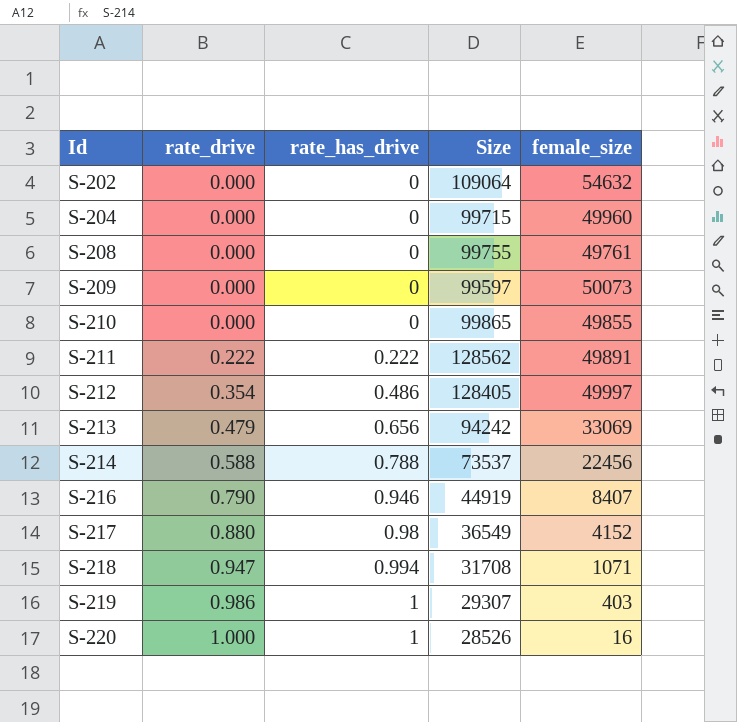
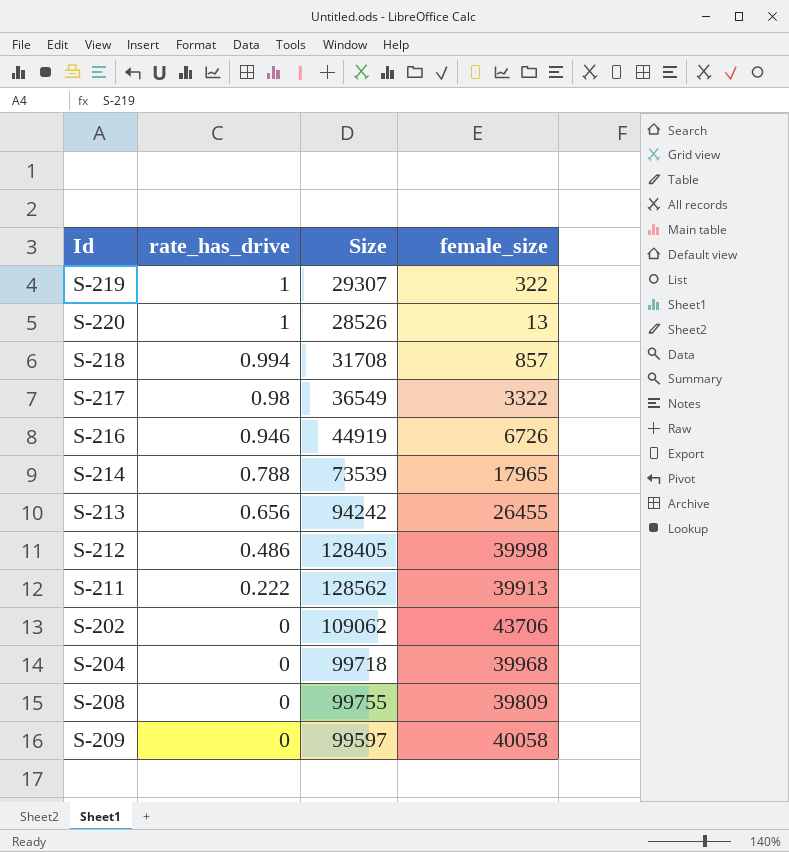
row order: Id ascending -> rate_has_drive descending
column rate_drive | position: 2 -> none
row S-210: 0.000 | 0 | 99865 | 49855 -> none
S-219 | female_size: 403 -> 322
S-220 | female_size: 16 -> 13
S-218 | female_size: 1071 -> 857
S-217 | female_size: 4152 -> 3322
S-216 | female_size: 8407 -> 6726
S-214 | Size: 73537 -> 73539
S-214 | female_size: 22456 -> 17965
S-213 | female_size: 33069 -> 26455
S-212 | female_size: 49997 -> 39998
S-211 | female_size: 49891 -> 39913
S-202 | Size: 109064 -> 109062
S-202 | female_size: 54632 -> 43706
S-204 | Size: 99715 -> 99718
S-204 | female_size: 49960 -> 39968
S-208 | female_size: 49761 -> 39809
S-209 | female_size: 50073 -> 40058

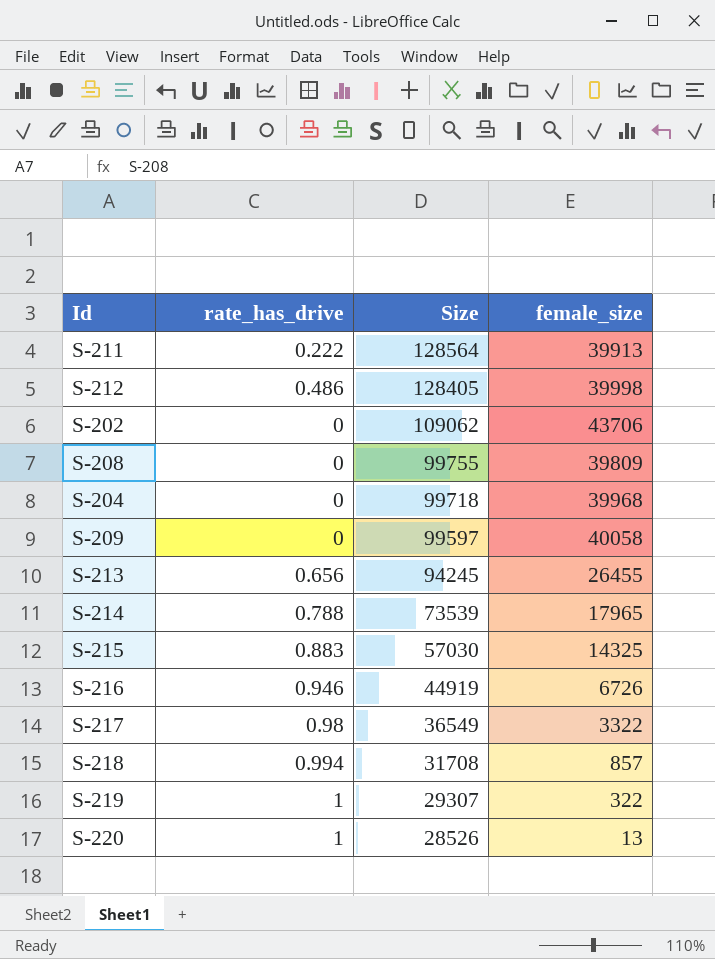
row order: rate_has_drive descending -> Size descending
S-211 | Size: 128562 -> 128564
S-213 | Size: 94242 -> 94245
row S-215: none -> 0.883 | 57030 | 14325

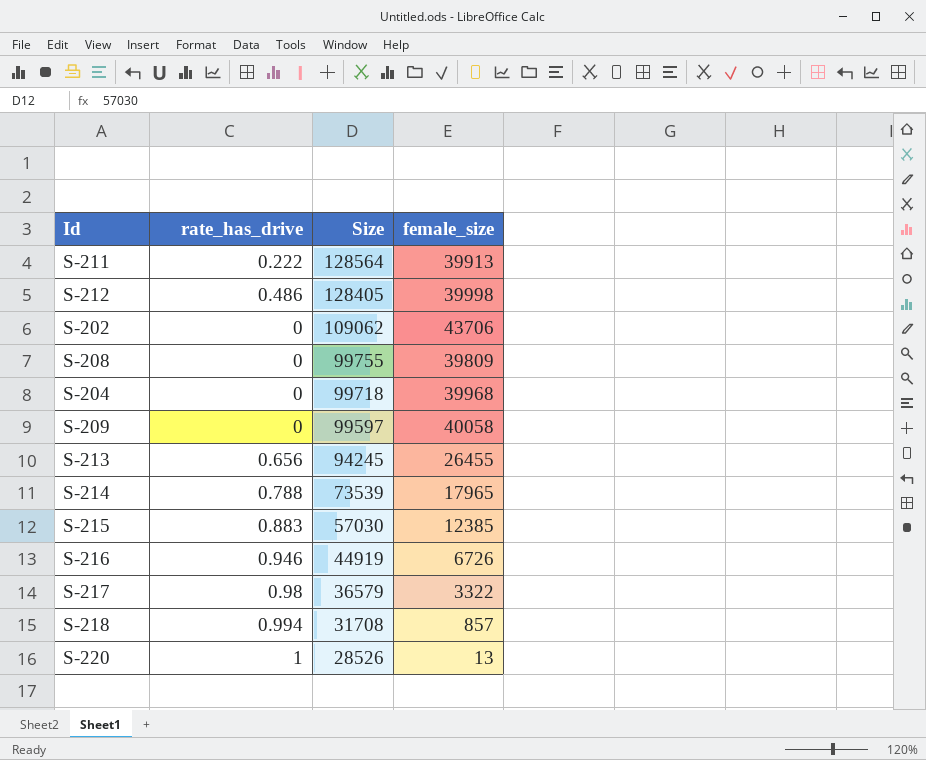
row S-219: 1 | 29307 | 322 -> none
S-215 | female_size: 14325 -> 12385
S-217 | Size: 36549 -> 36579

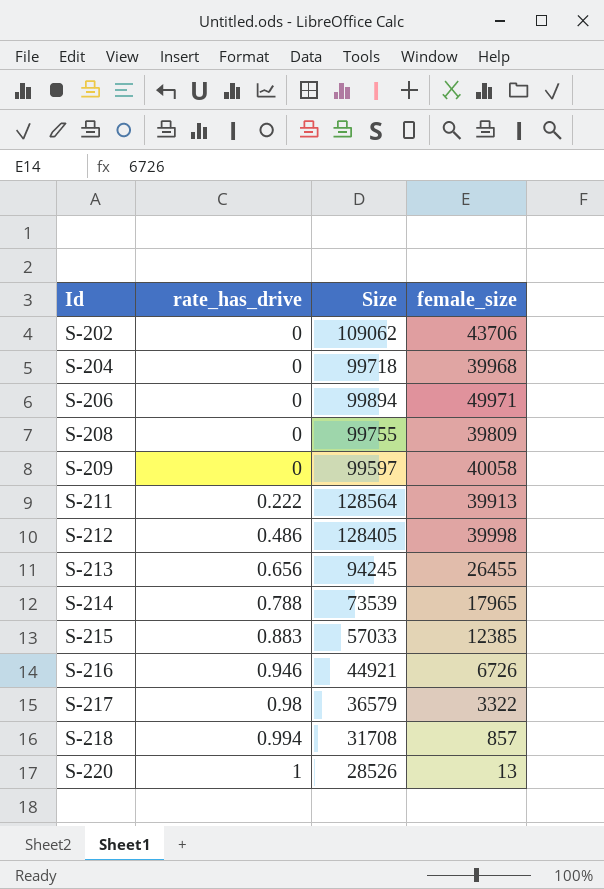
row order: Size descending -> Id ascending
row S-206: none -> 0 | 99894 | 49971
S-215 | Size: 57030 -> 57033
S-216 | Size: 44919 -> 44921

